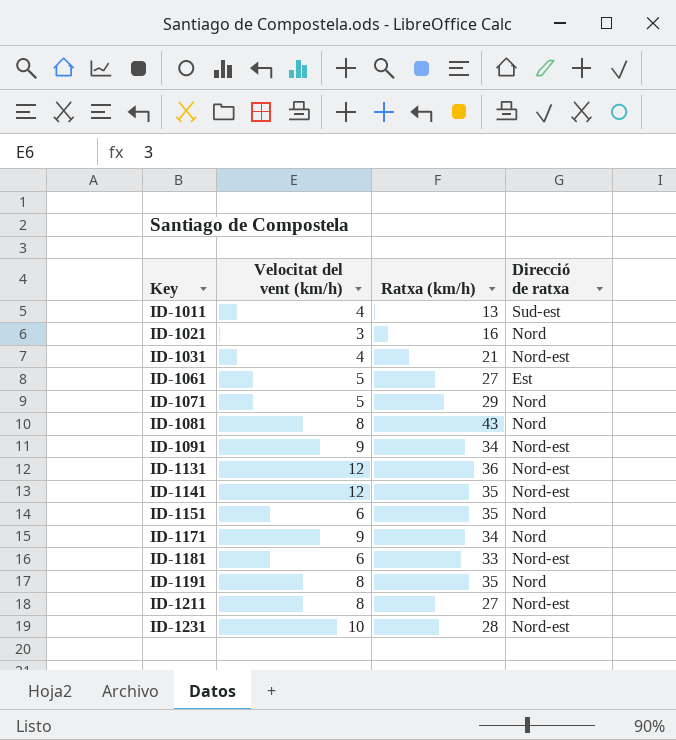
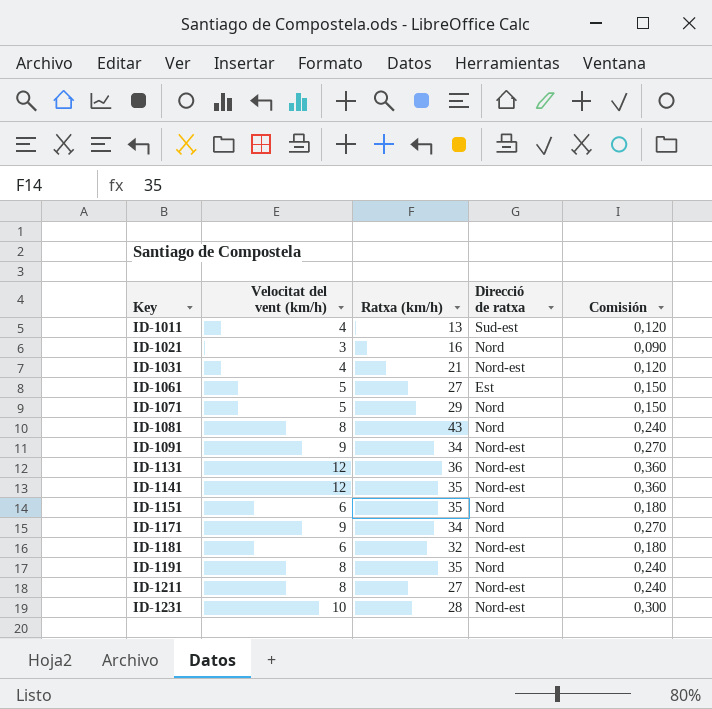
column Comisión | formula: none -> [Velocitat del vent (km/h)] * 0,03
ID-1181 | Ratxa (km/h): 33 -> 32

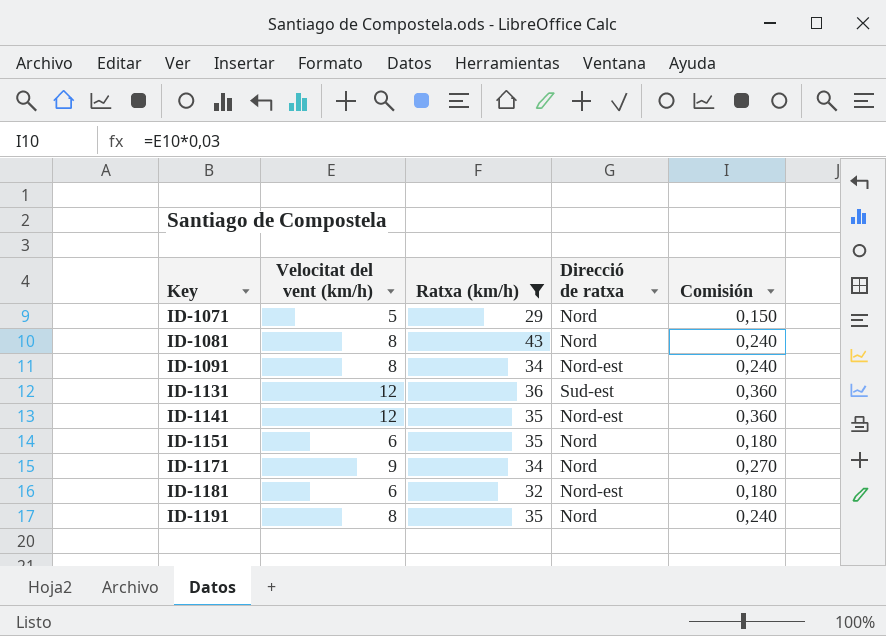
filter: none -> Ratxa (km/h) >= 29
ID-1091 | Velocitat del vent (km/h): 9 -> 8
ID-1091 | Comisión: 0,270 -> 0,240
ID-1131 | Direcció de ratxa: Nord-est -> Sud-est

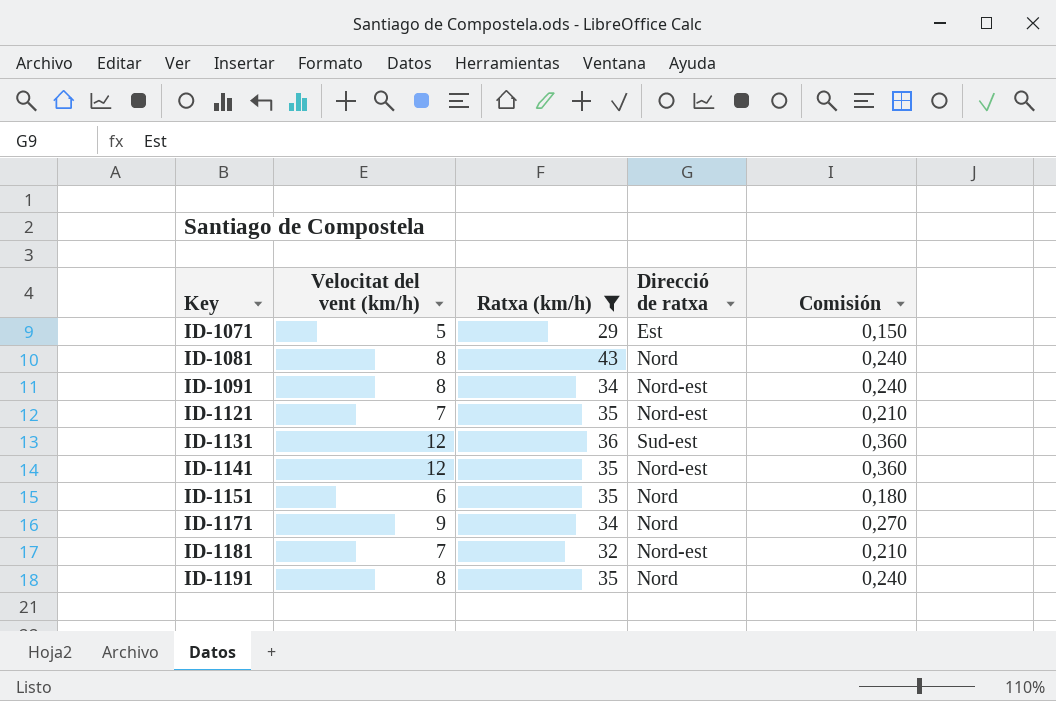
ID-1071 | Direcció de ratxa: Nord -> Est
row ID-1121: none -> 7 | 35 | Nord-est | 0,210
ID-1181 | Velocitat del vent (km/h): 6 -> 7
ID-1181 | Comisión: 0,180 -> 0,210

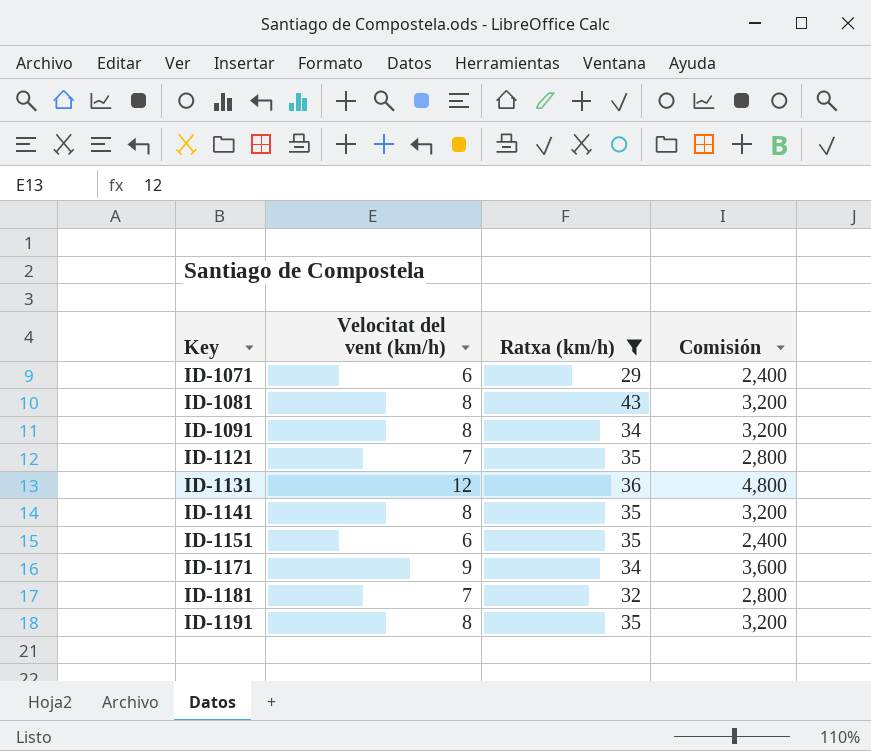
column Direcció de ratxa | position: 4 -> none
column Comisión | formula: [Velocitat del vent (km/h)] * 0,03 -> [Velocitat del vent (km/h)] * 0,4
ID-1071 | Velocitat del vent (km/h): 5 -> 6
ID-1141 | Velocitat del vent (km/h): 12 -> 8

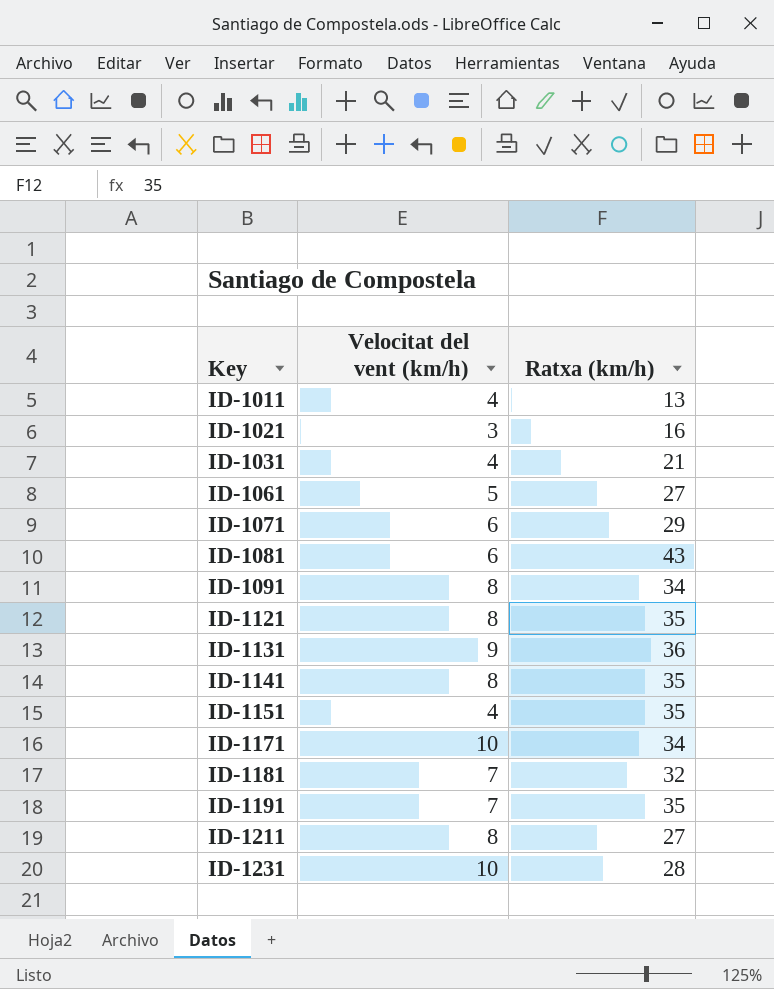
filter: Ratxa (km/h) >= 29 -> none
column Comisión | formula: [Velocitat del vent (km/h)] * 0,4 -> none
ID-1081 | Velocitat del vent (km/h): 8 -> 6
ID-1121 | Velocitat del vent (km/h): 7 -> 8
ID-1131 | Velocitat del vent (km/h): 12 -> 9
ID-1151 | Velocitat del vent (km/h): 6 -> 4
ID-1171 | Velocitat del vent (km/h): 9 -> 10
ID-1191 | Velocitat del vent (km/h): 8 -> 7

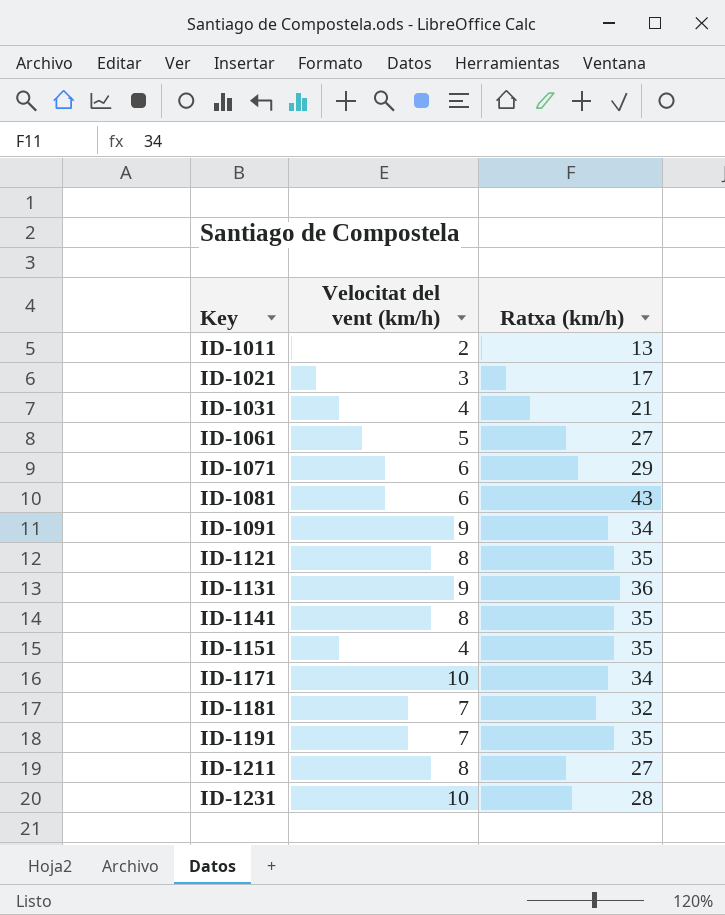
ID-1011 | Velocitat del vent (km/h): 4 -> 2
ID-1021 | Ratxa (km/h): 16 -> 17
ID-1091 | Velocitat del vent (km/h): 8 -> 9

